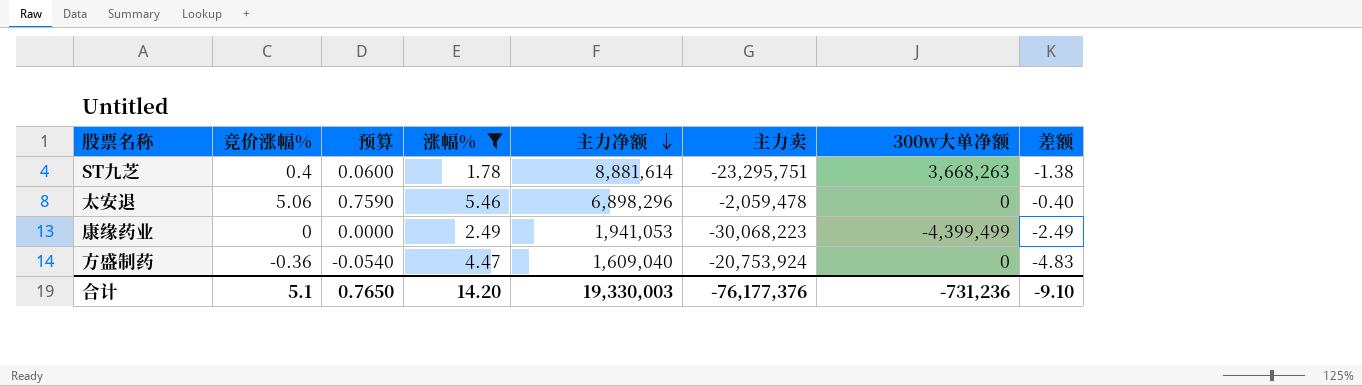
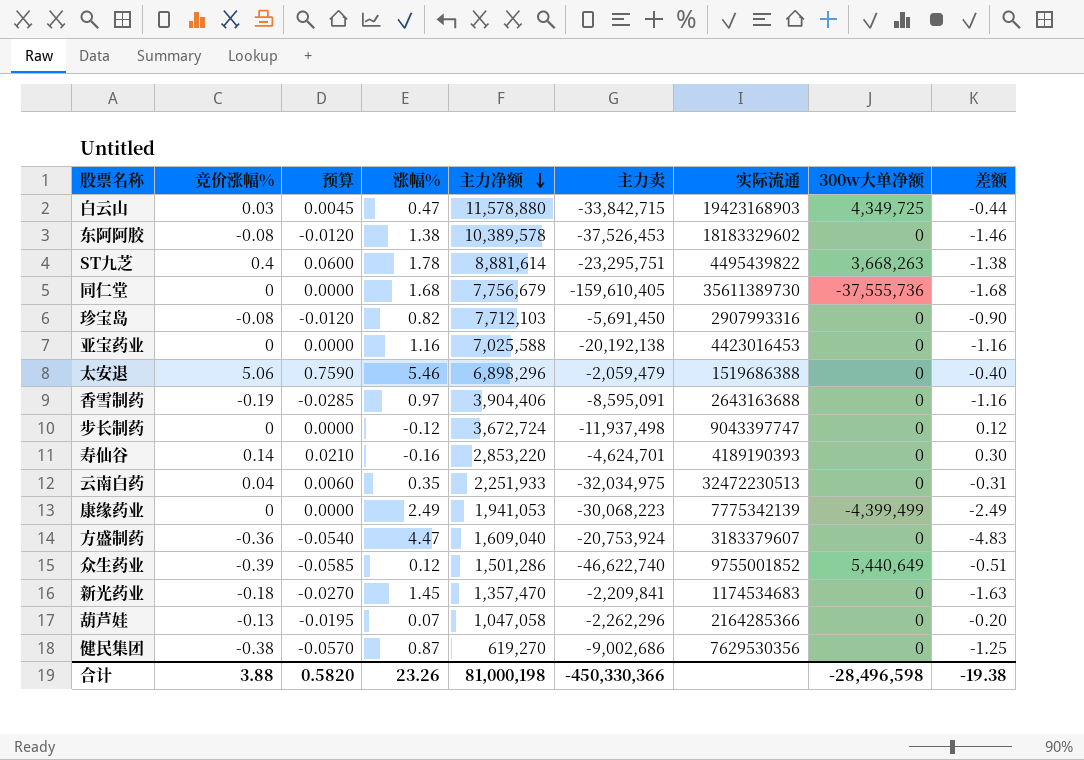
filter: 涨幅% >= 1.78 -> none
column 实际流通 | position: none -> 7
太安退 | 主力卖: -2,059,478 -> -2,059,479
合计 | 竞价涨幅%: 5.1 -> 3.88
合计 | 预算: 0.7650 -> 0.5820
合计 | 涨幅%: 14.20 -> 23.26
合计 | 主力净额: 19,330,003 -> 81,000,198
合计 | 主力卖: -76,177,376 -> -450,330,366
合计 | 300w大单净额: -731,236 -> -28,496,598
合计 | 差额: -9.10 -> -19.38

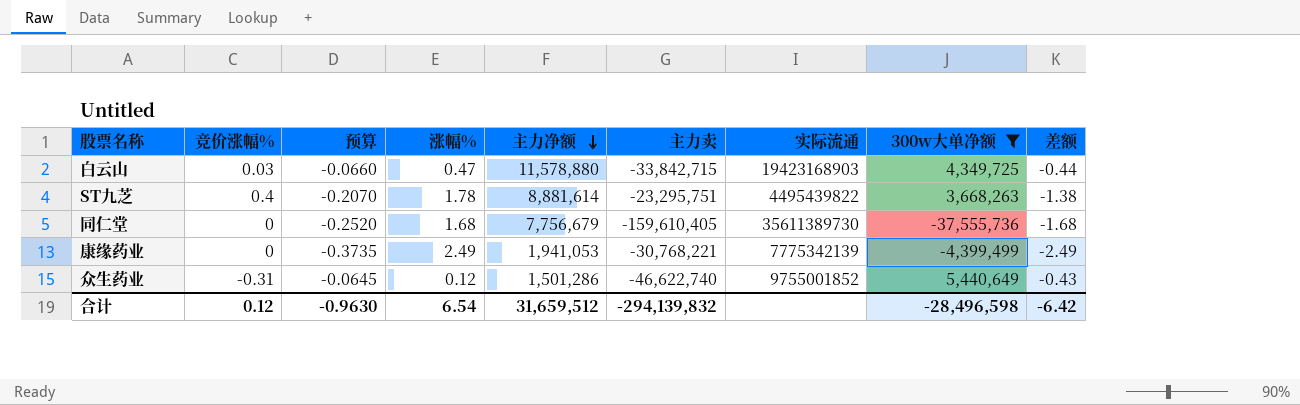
filter: none -> 300w大单净额 != 0
column 预算 | formula: [竞价涨幅%] * 0.15 -> [差额] * 0.15
康缘药业 | 主力卖: -30,068,223 -> -30,768,221
众生药业 | 竞价涨幅%: -0.39 -> -0.31
众生药业 | 差额: -0.51 -> -0.43
合计 | 竞价涨幅%: 3.88 -> 0.12
合计 | 预算: 0.5820 -> -0.9630
合计 | 涨幅%: 23.26 -> 6.54
合计 | 主力净额: 81,000,198 -> 31,659,512
合计 | 主力卖: -450,330,366 -> -294,139,832
合计 | 差额: -19.38 -> -6.42

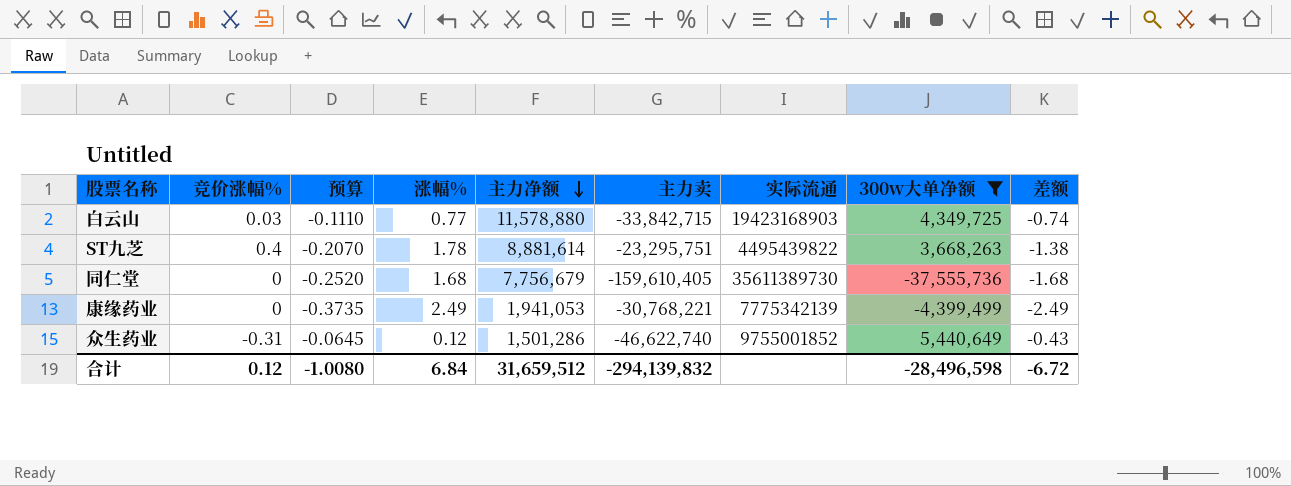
白云山 | 预算: -0.0660 -> -0.1110
白云山 | 涨幅%: 0.47 -> 0.77
白云山 | 差额: -0.44 -> -0.74
合计 | 预算: -0.9630 -> -1.0080
合计 | 涨幅%: 6.54 -> 6.84
合计 | 差额: -6.42 -> -6.72

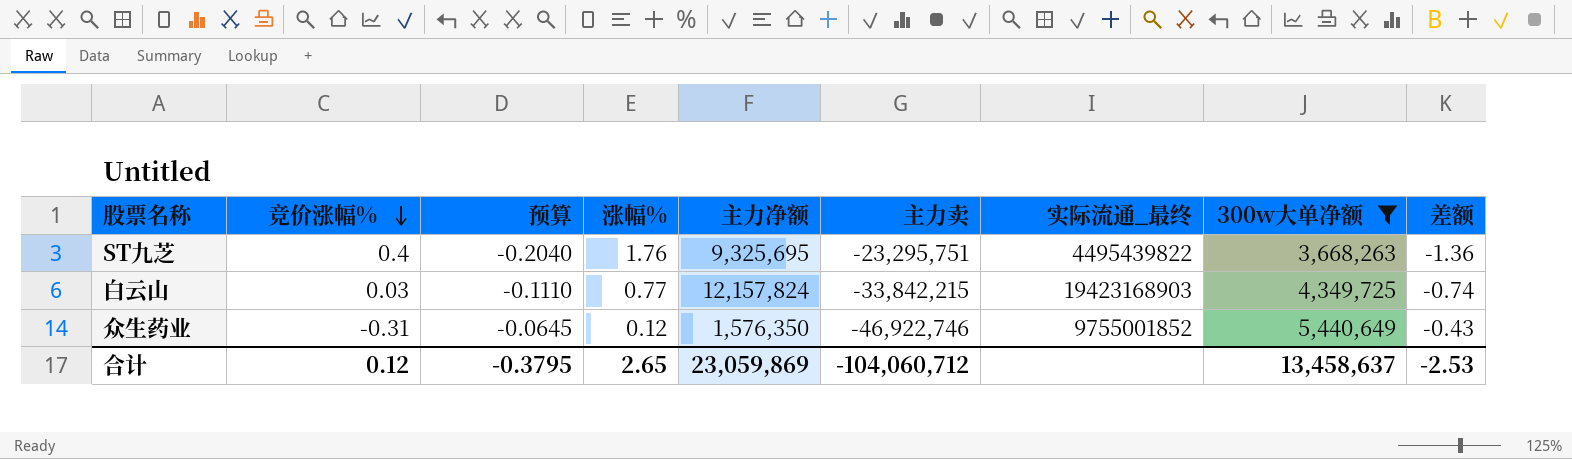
row order: 主力净额 descending -> 竞价涨幅% descending
column name: 实际流通 -> 实际流通_最终
row 同仁堂: 0 | -0.2520 | 1.68 | 7,756,679 | -159,610,405 | 35611389730 | -37,555,736 | -1.68 -> none
row 康缘药业: 0 | -0.3735 | 2.49 | 1,941,053 | -30,768,221 | 7775342139 | -4,399,499 | -2.49 -> none
ST九芝 | 预算: -0.2070 -> -0.2040
ST九芝 | 涨幅%: 1.78 -> 1.76
ST九芝 | 主力净额: 8,881,614 -> 9,325,695
ST九芝 | 差额: -1.38 -> -1.36
白云山 | 主力净额: 11,578,880 -> 12,157,824
白云山 | 主力卖: -33,842,715 -> -33,842,215
众生药业 | 主力净额: 1,501,286 -> 1,576,350
众生药业 | 主力卖: -46,622,740 -> -46,922,746
合计 | 预算: -1.0080 -> -0.3795
合计 | 涨幅%: 6.84 -> 2.65
合计 | 主力净额: 31,659,512 -> 23,059,869
合计 | 主力卖: -294,139,832 -> -104,060,712
合计 | 300w大单净额: -28,496,598 -> 13,458,637
合计 | 差额: -6.72 -> -2.53

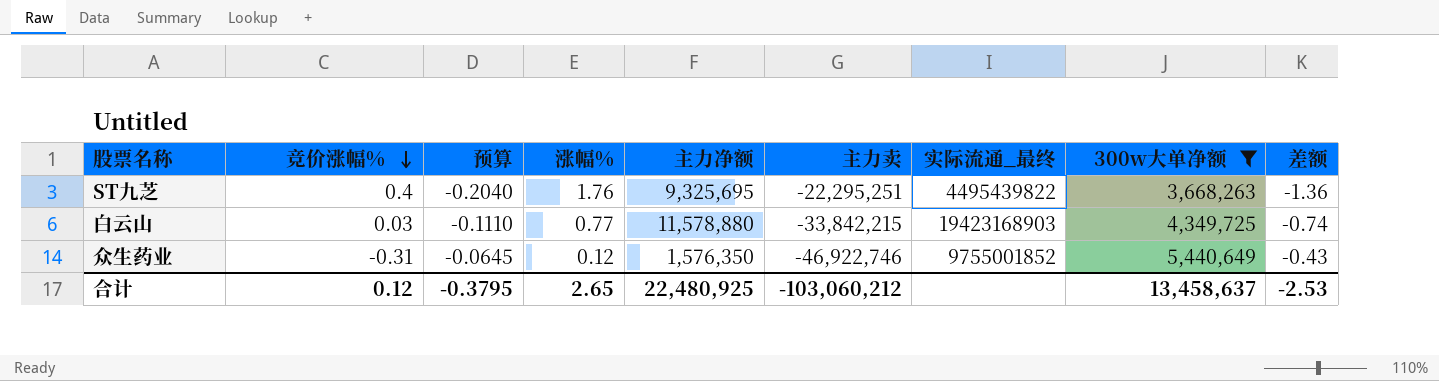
ST九芝 | 主力卖: -23,295,751 -> -22,295,251
白云山 | 主力净额: 12,157,824 -> 11,578,880
合计 | 主力净额: 23,059,869 -> 22,480,925
合计 | 主力卖: -104,060,712 -> -103,060,212

